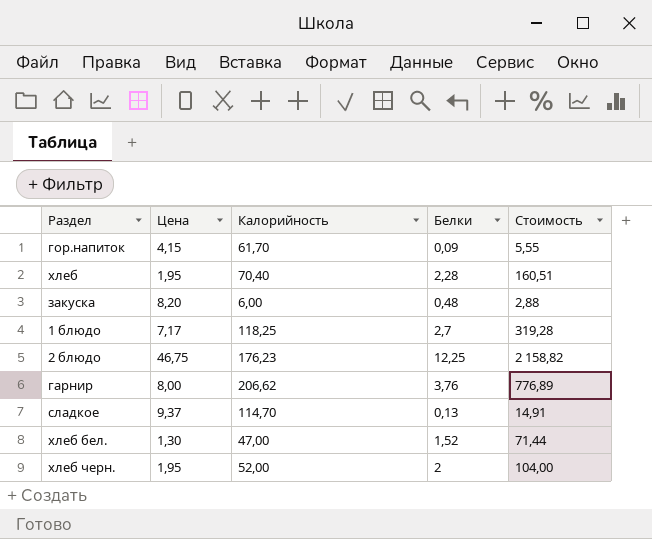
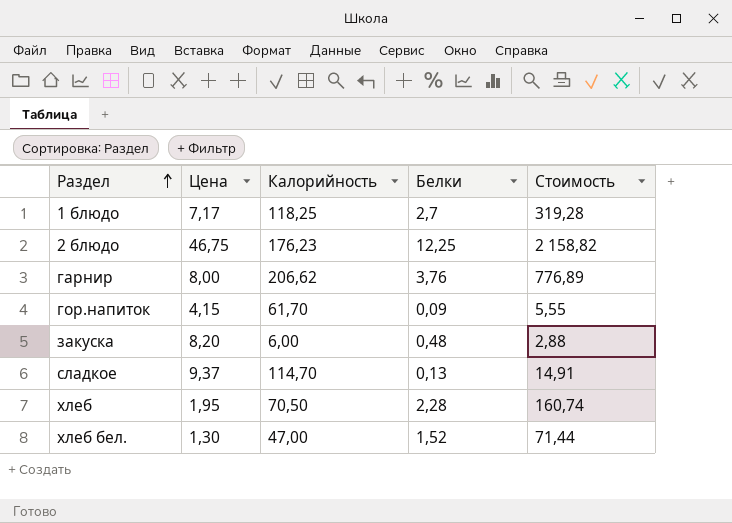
row order: none -> Раздел ascending
row хлеб черн.: 1,95 | 52,00 | 2 | 104,00 -> none
хлеб | Калорийность: 70,40 -> 70,50
хлеб | Стоимость: 160,51 -> 160,74

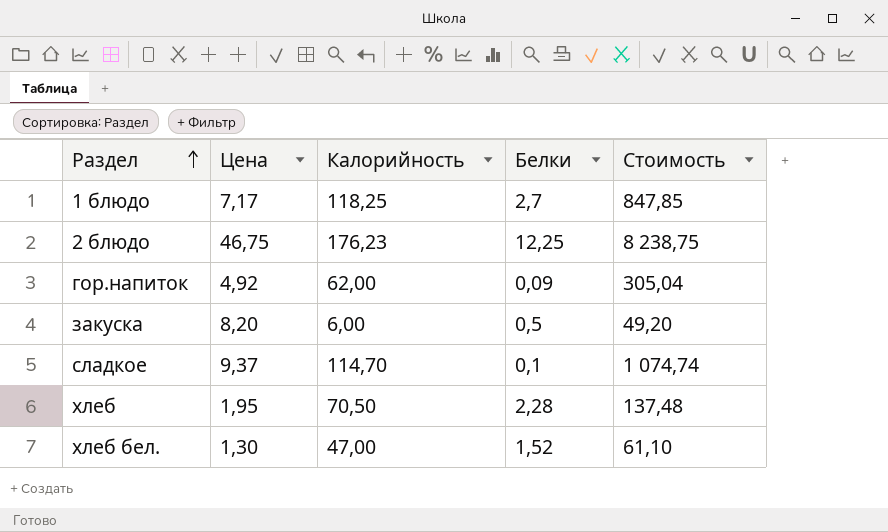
column Стоимость | formula: [Калорийность] * [Белки] -> [Цена] * [Калорийность]
row гарнир: 8,00 | 206,62 | 3,76 | 776,89 -> none
гор.напиток | Цена: 4,15 -> 4,92
гор.напиток | Калорийность: 61,70 -> 62,00
закуска | Белки: 0,48 -> 0,5
сладкое | Белки: 0,13 -> 0,1

